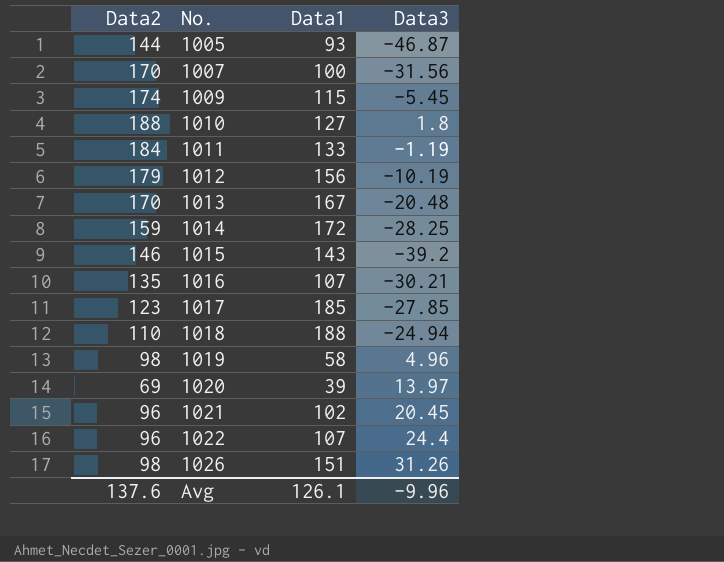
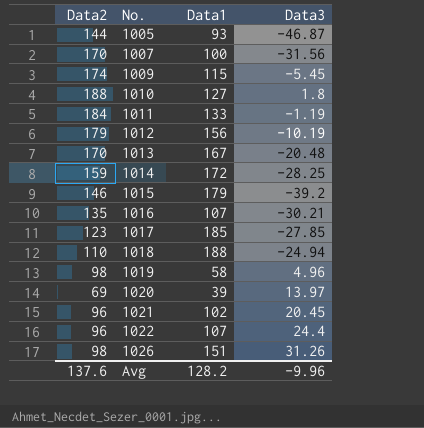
1015 | Data1: 143 -> 179
Avg | Data1: 126.1 -> 128.2

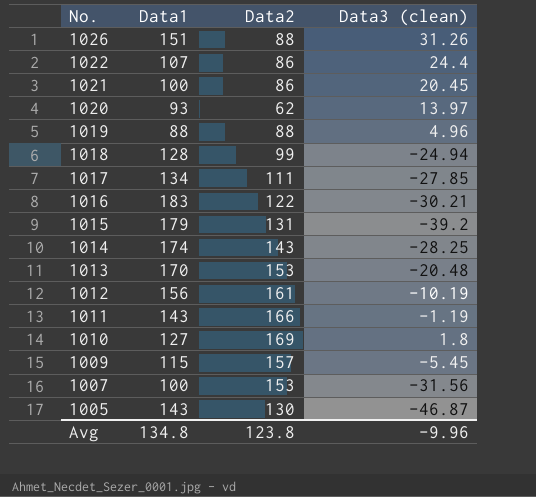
row order: No. ascending -> No. descending
column Data2 | position: 1 -> 3
column name: Data3 -> Data3 (clean)
1026 | Data2: 98 -> 88
1022 | Data2: 96 -> 86
1021 | Data1: 102 -> 100
1021 | Data2: 96 -> 86
1020 | Data1: 39 -> 93
1020 | Data2: 69 -> 62
1019 | Data1: 58 -> 88
1019 | Data2: 98 -> 88
1018 | Data1: 188 -> 128
1018 | Data2: 110 -> 99
1017 | Data1: 185 -> 134
1017 | Data2: 123 -> 111
1016 | Data1: 107 -> 183
1016 | Data2: 135 -> 122
1015 | Data2: 146 -> 131
1014 | Data1: 172 -> 174
1014 | Data2: 159 -> 143
1013 | Data1: 167 -> 170
1013 | Data2: 170 -> 153
1012 | Data2: 179 -> 161
1011 | Data1: 133 -> 143
1011 | Data2: 184 -> 166
1010 | Data2: 188 -> 169
1009 | Data2: 174 -> 157
1007 | Data2: 170 -> 153
1005 | Data1: 93 -> 143
1005 | Data2: 144 -> 130
Avg | Data1: 128.2 -> 134.8
Avg | Data2: 137.6 -> 123.8

